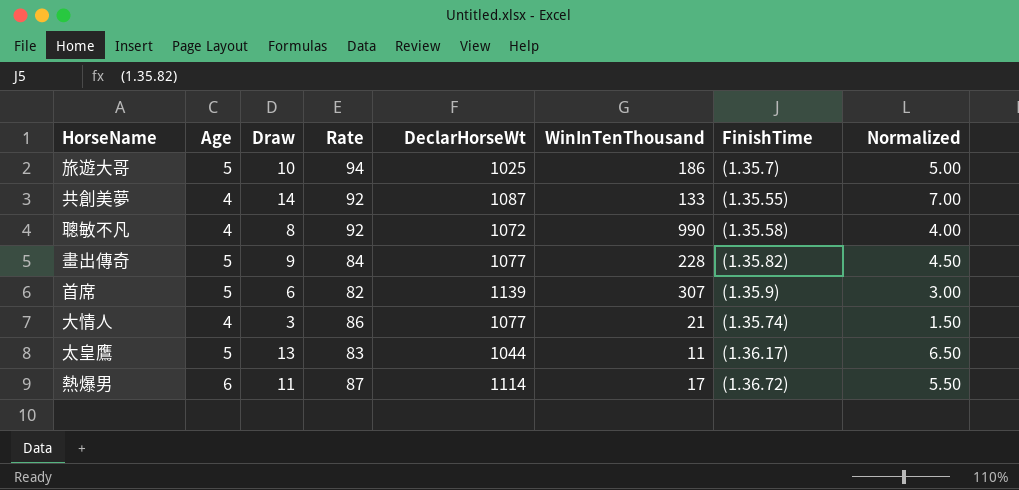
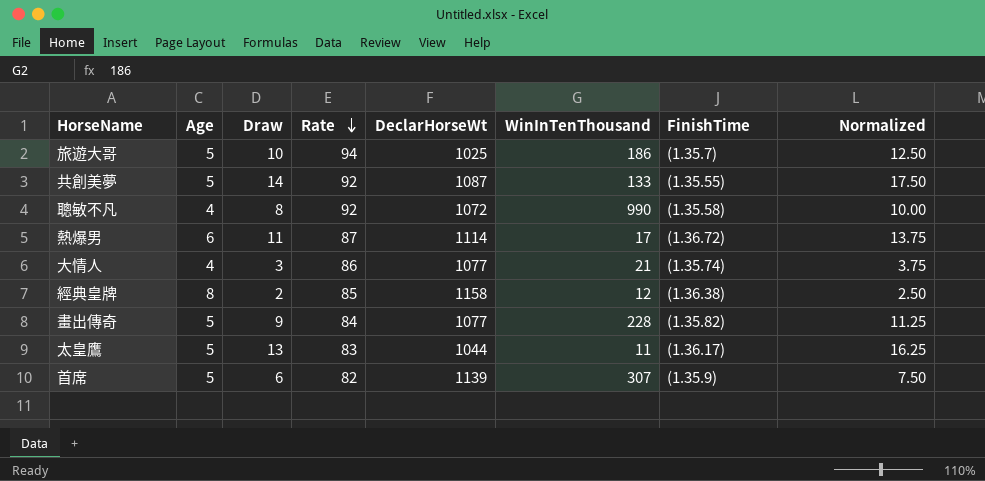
row order: none -> Rate descending
column Normalized | formula: [Draw] * 0.5 -> [Draw] * 1.25
共創美夢 | Age: 4 -> 5
row 經典皇牌: none -> 8 | 2 | 85 | 1158 | 12 | (1.36.38) | 2.50

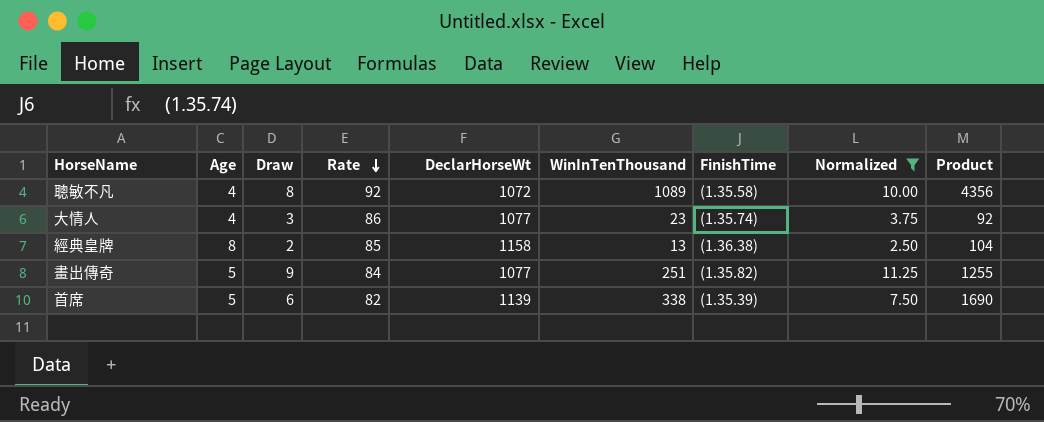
filter: none -> Normalized <= 11.25
column Product | formula: none -> [Age] * [WinInTenThousand]
聰敏不凡 | WinInTenThousand: 990 -> 1089
大情人 | WinInTenThousand: 21 -> 23
經典皇牌 | WinInTenThousand: 12 -> 13
畫出傳奇 | WinInTenThousand: 228 -> 251
首席 | WinInTenThousand: 307 -> 338
首席 | FinishTime: (1.35.9) -> (1.35.39)

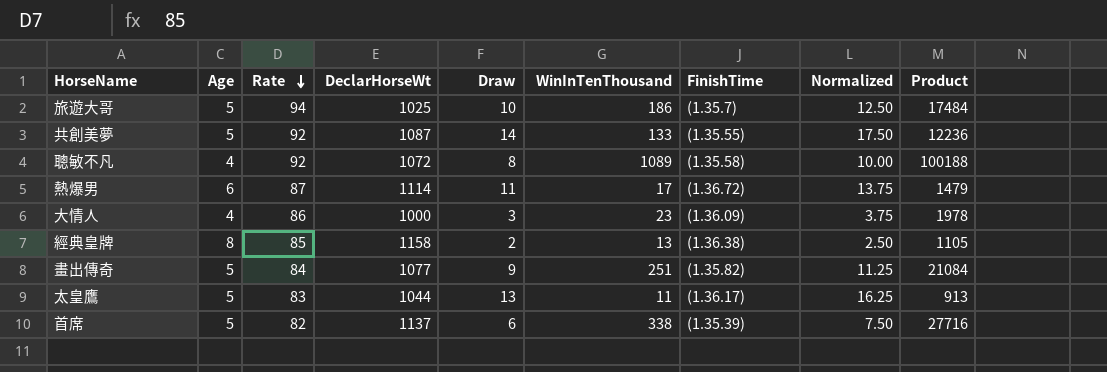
filter: Normalized <= 11.25 -> none
column Draw | position: 3 -> 5
column Product | formula: [Age] * [WinInTenThousand] -> [Rate] * [WinInTenThousand]
大情人 | DeclarHorseWt: 1077 -> 1000
大情人 | FinishTime: (1.35.74) -> (1.36.09)
首席 | DeclarHorseWt: 1139 -> 1137

